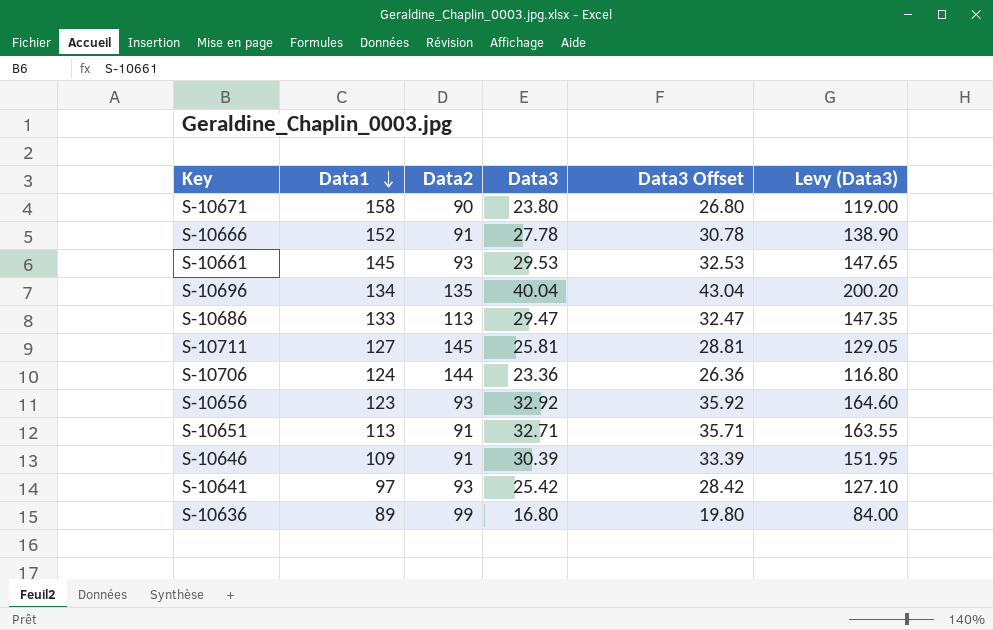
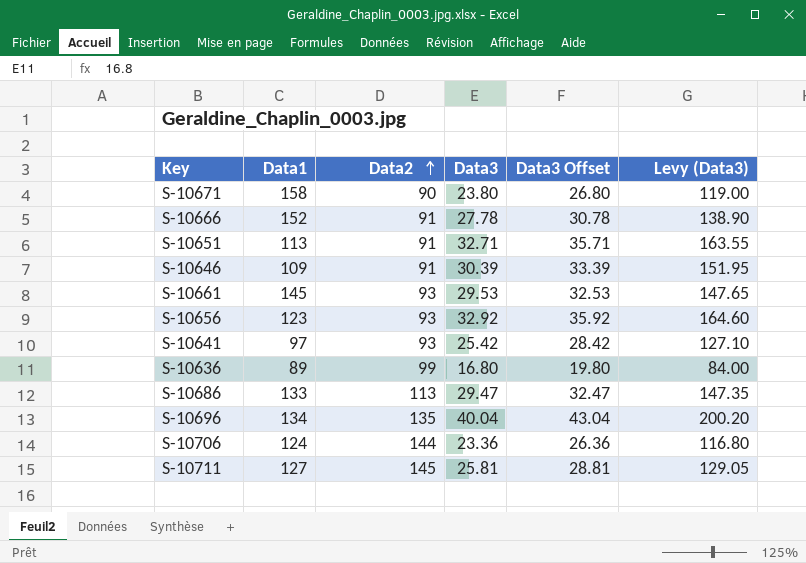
row order: Data1 descending -> Data2 ascending

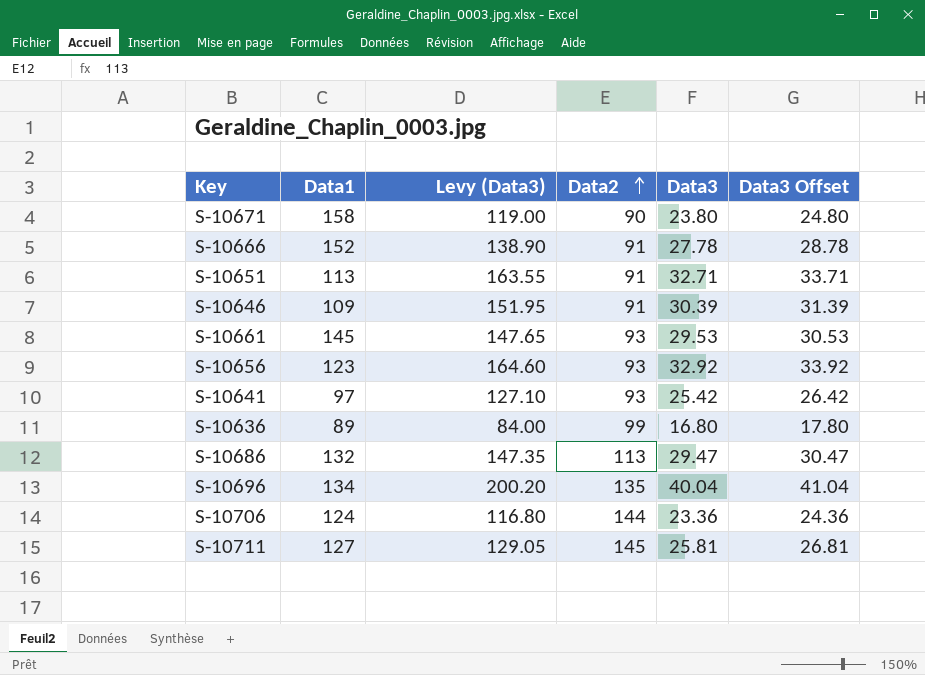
column Levy (Data3) | position: 6 -> 3
column Data3 Offset | formula: [Data3] + 3 -> [Data3] + 1
S-10686 | Data1: 133 -> 132

